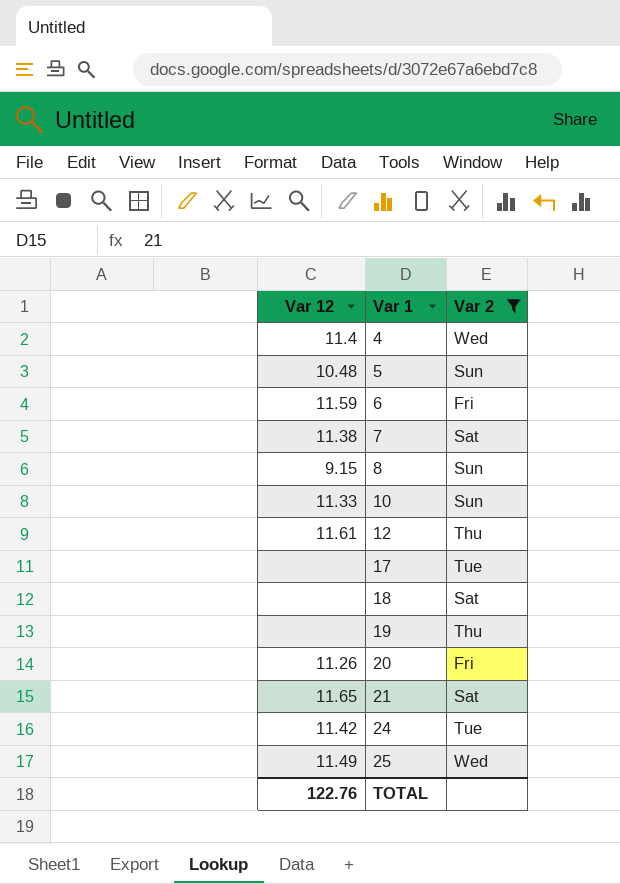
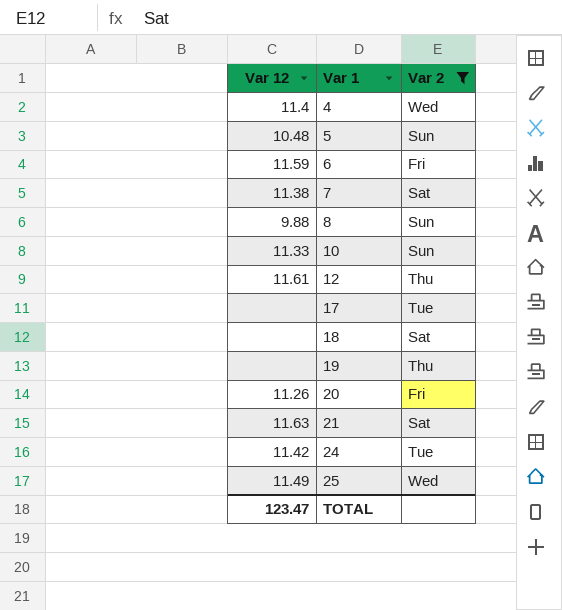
8 | Var 12: 9.15 -> 9.88
21 | Var 12: 11.65 -> 11.63
TOTAL | Var 12: 122.76 -> 123.47

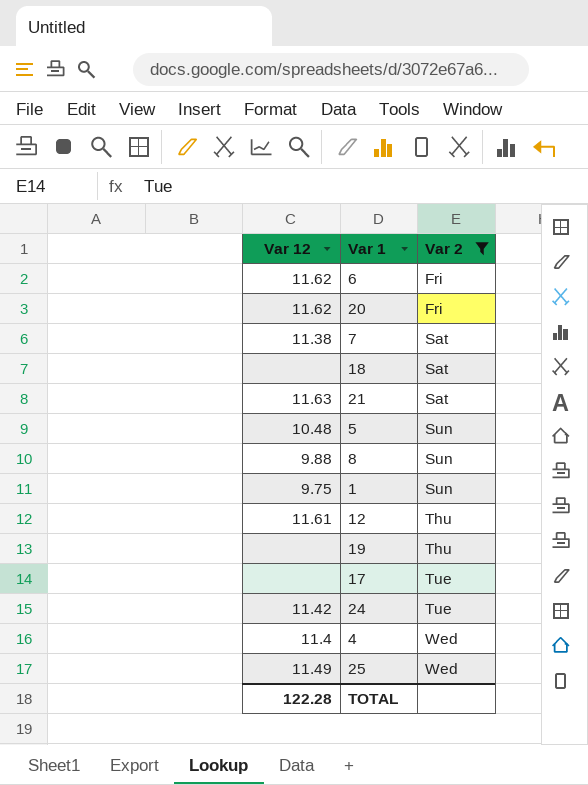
row order: Var 1 ascending -> Var 2 ascending
row 10: 11.33 | Sun -> none
6 | Var 12: 11.59 -> 11.62
20 | Var 12: 11.26 -> 11.62
row 1: none -> 9.75 | Sun
TOTAL | Var 12: 123.47 -> 122.28

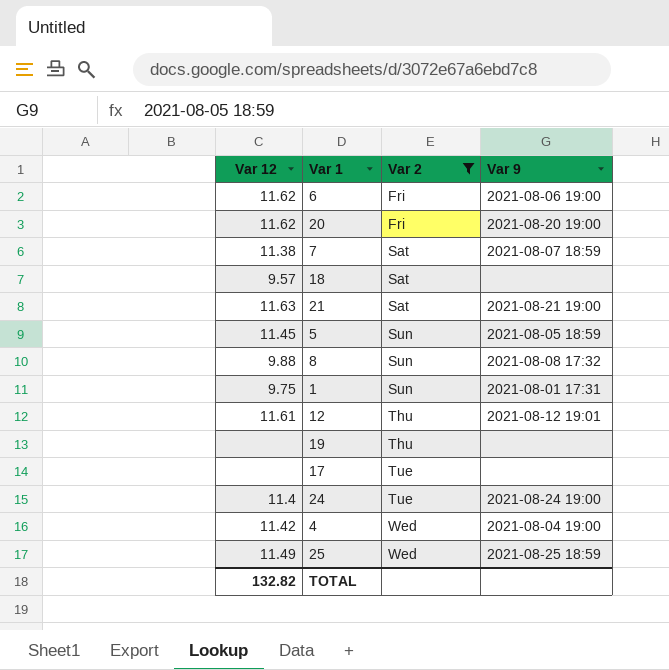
column Var 9 | position: none -> 4
18 | Var 12: none -> 9.57
5 | Var 12: 10.48 -> 11.45
24 | Var 12: 11.42 -> 11.4
4 | Var 12: 11.4 -> 11.42
TOTAL | Var 12: 122.28 -> 132.82

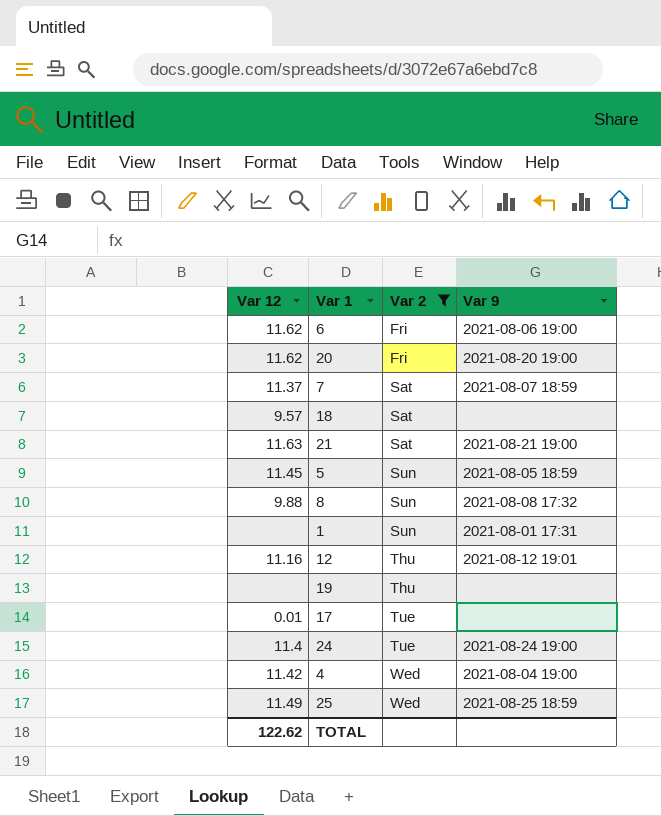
7 | Var 12: 11.38 -> 11.37
1 | Var 12: 9.75 -> none
12 | Var 12: 11.61 -> 11.16
17 | Var 12: none -> 0.01
TOTAL | Var 12: 132.82 -> 122.62

